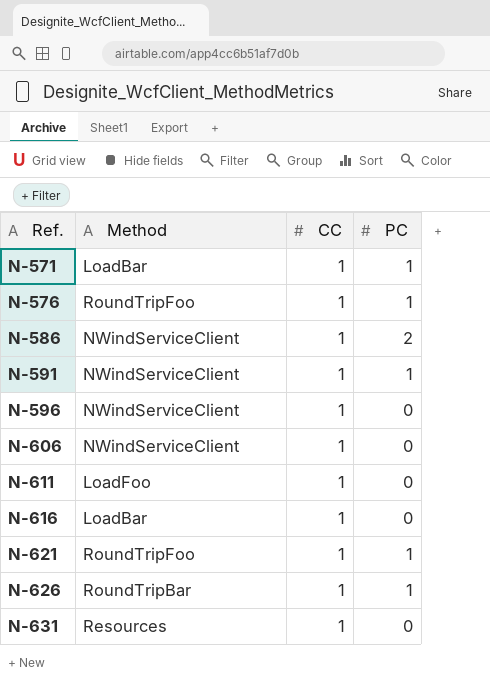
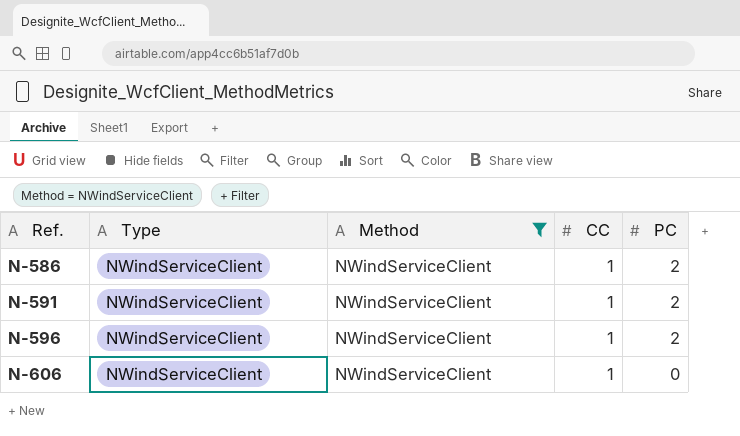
filter: none -> Method = NWindServiceClient
column Type | position: none -> 2
N-591 | PC: 1 -> 2
N-596 | PC: 0 -> 2

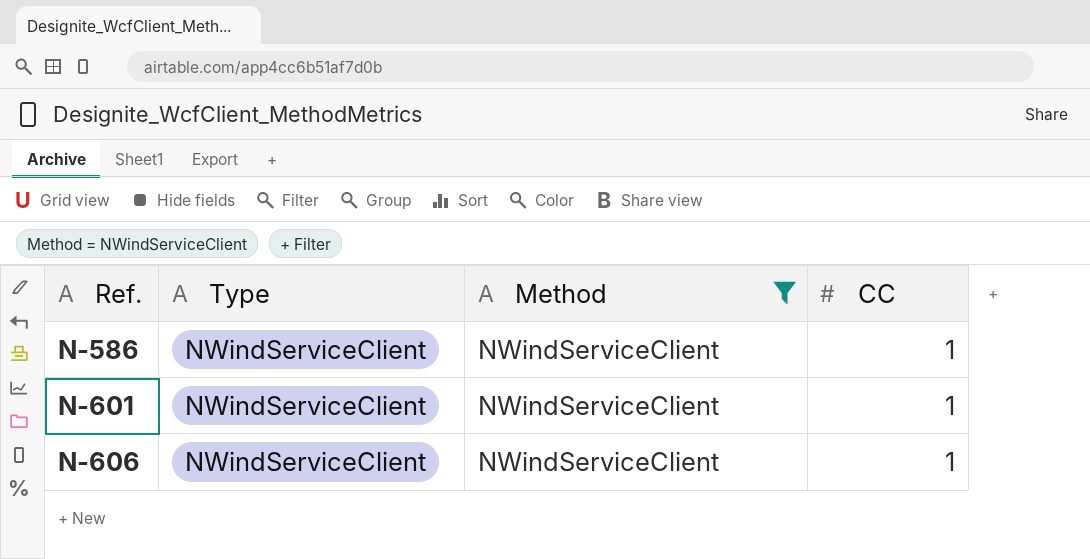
column PC | position: 5 -> none
row N-591: NWindServiceClient | NWindServiceClient | 1 | 2 -> none
row N-596: NWindServiceClient | NWindServiceClient | 1 | 2 -> none
row N-601: none -> NWindServiceClient | NWindServiceClient | 1

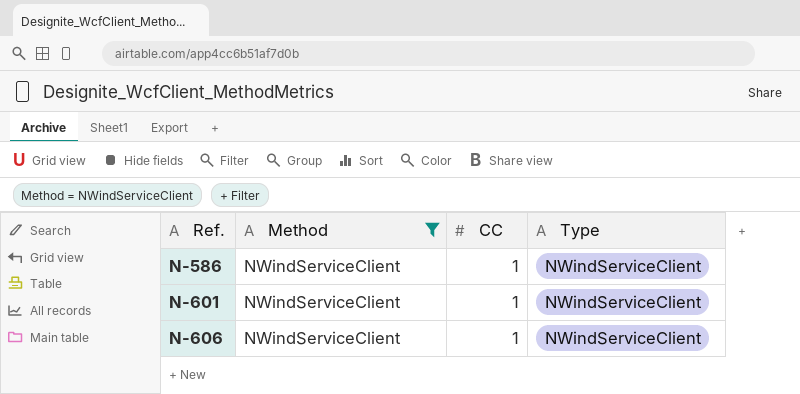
column Type | position: 2 -> 4

